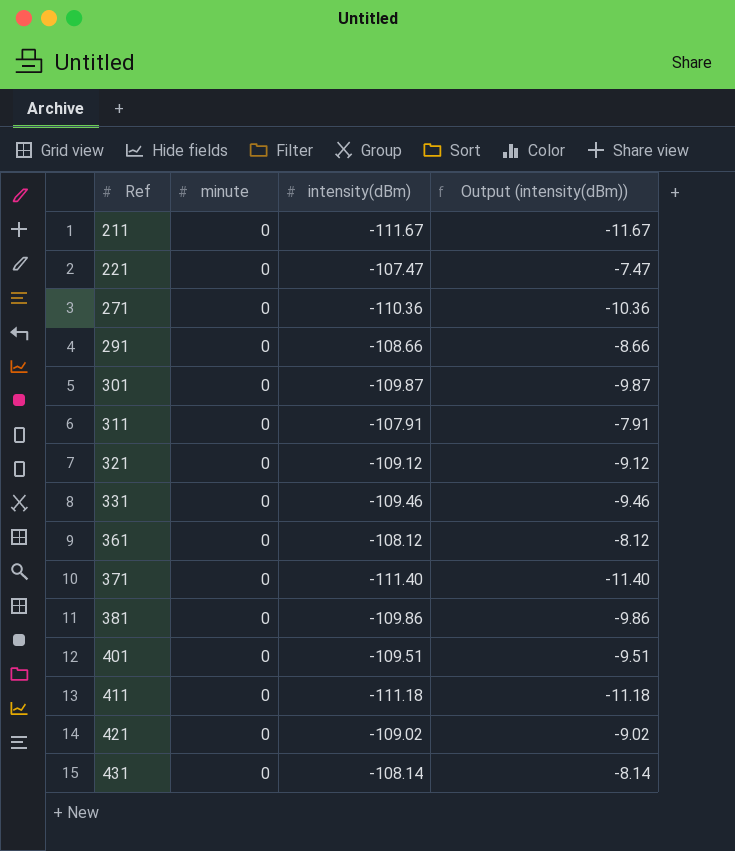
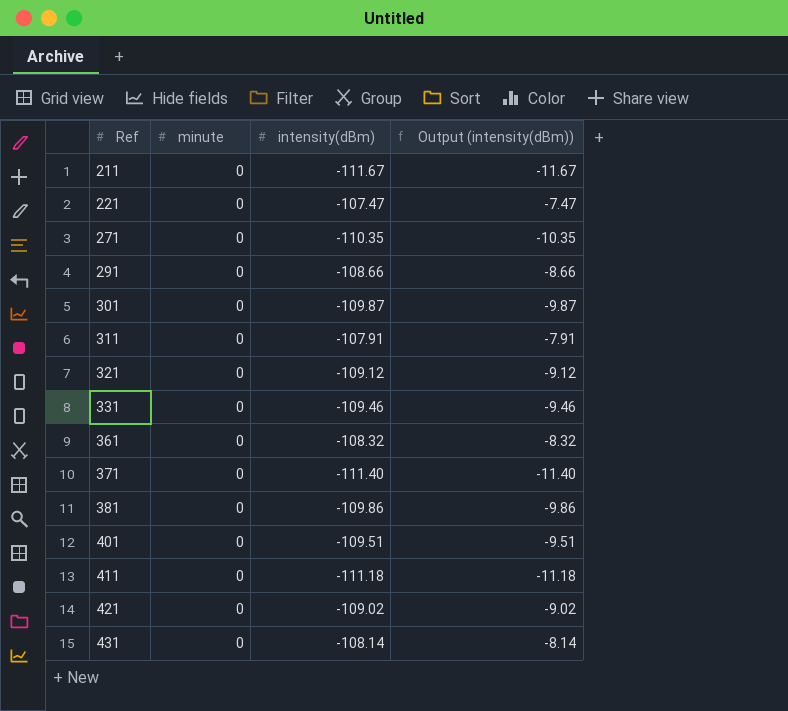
271 | intensity(dBm): -110.36 -> -110.35
271 | Output (intensity(dBm)): -10.36 -> -10.35
361 | intensity(dBm): -108.12 -> -108.32
361 | Output (intensity(dBm)): -8.12 -> -8.32

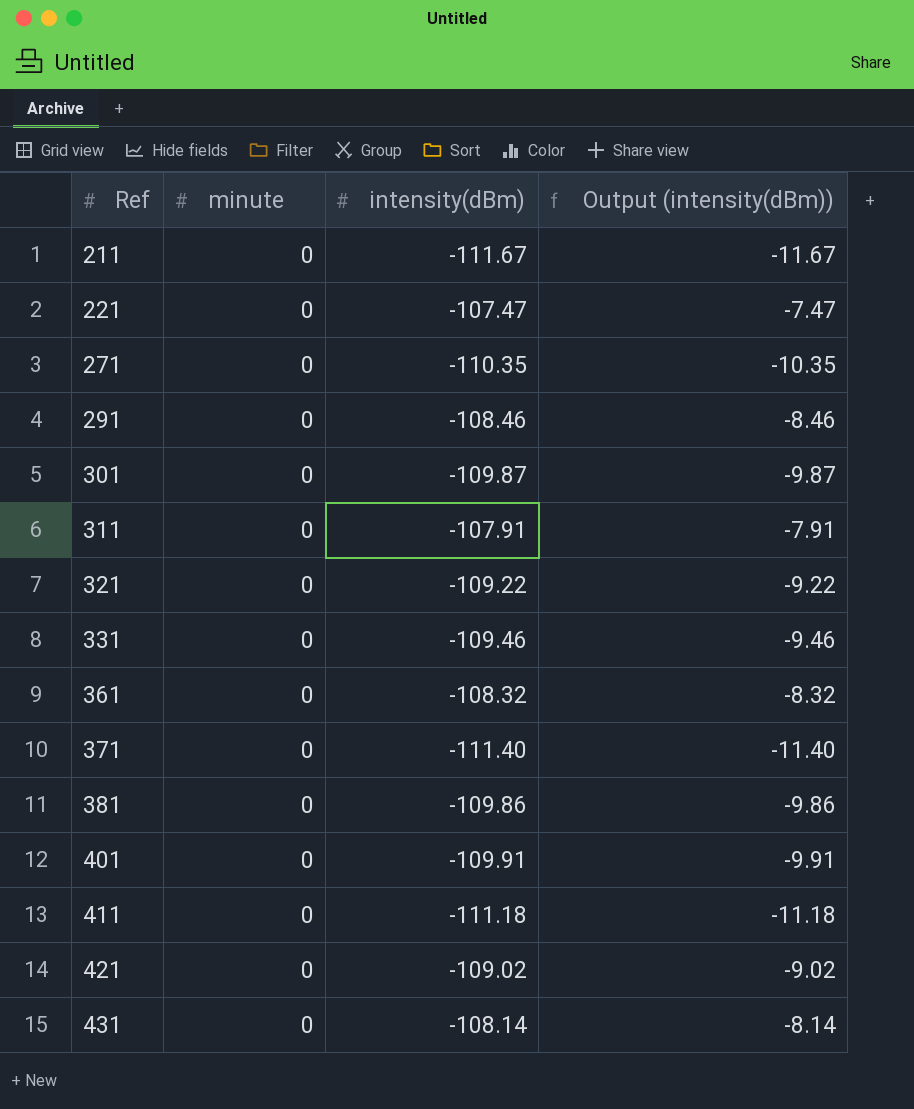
291 | intensity(dBm): -108.66 -> -108.46
291 | Output (intensity(dBm)): -8.66 -> -8.46
321 | intensity(dBm): -109.12 -> -109.22
321 | Output (intensity(dBm)): -9.12 -> -9.22
401 | intensity(dBm): -109.51 -> -109.91
401 | Output (intensity(dBm)): -9.51 -> -9.91

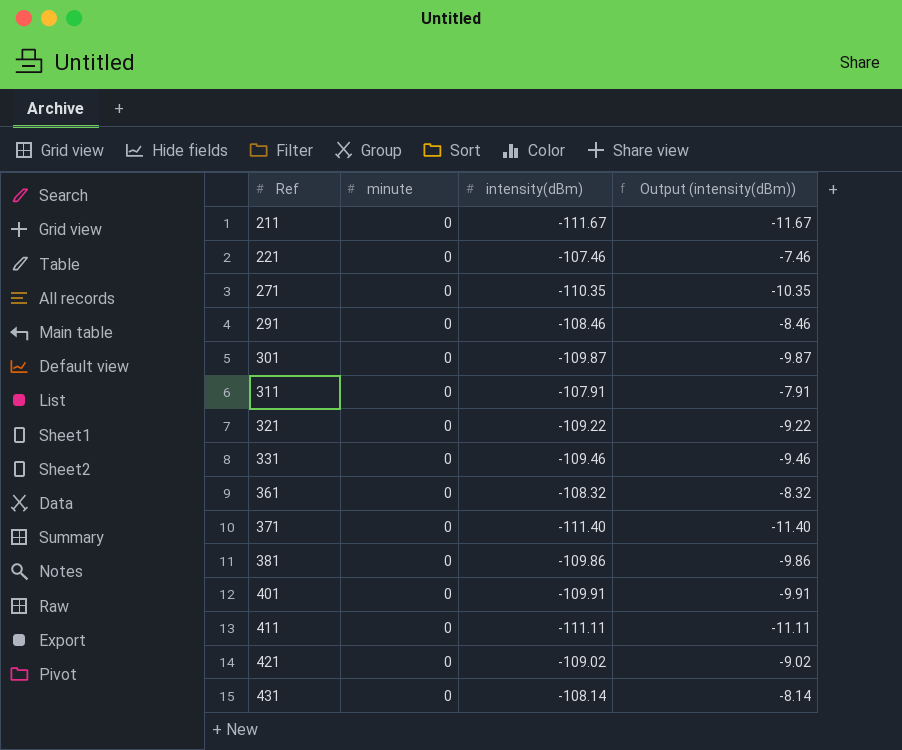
221 | intensity(dBm): -107.47 -> -107.46
221 | Output (intensity(dBm)): -7.47 -> -7.46
411 | intensity(dBm): -111.18 -> -111.11
411 | Output (intensity(dBm)): -11.18 -> -11.11

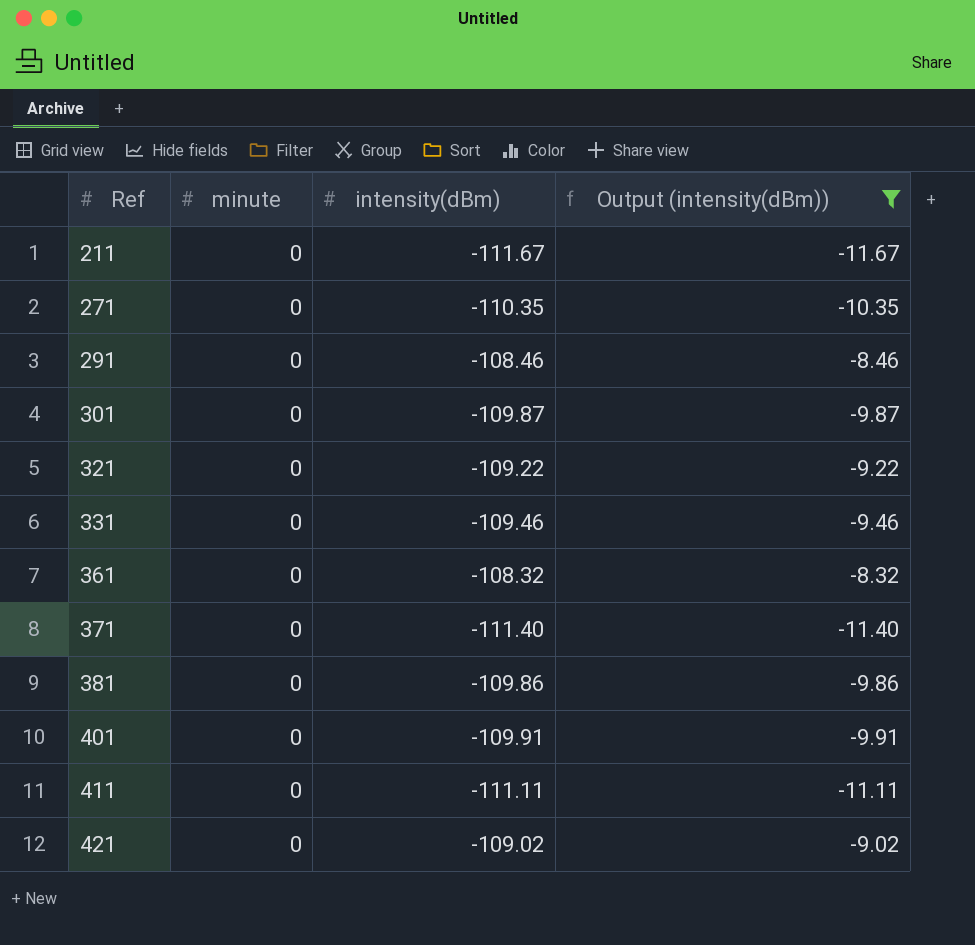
filter: none -> Output (intensity(dBm)) <= -8.32

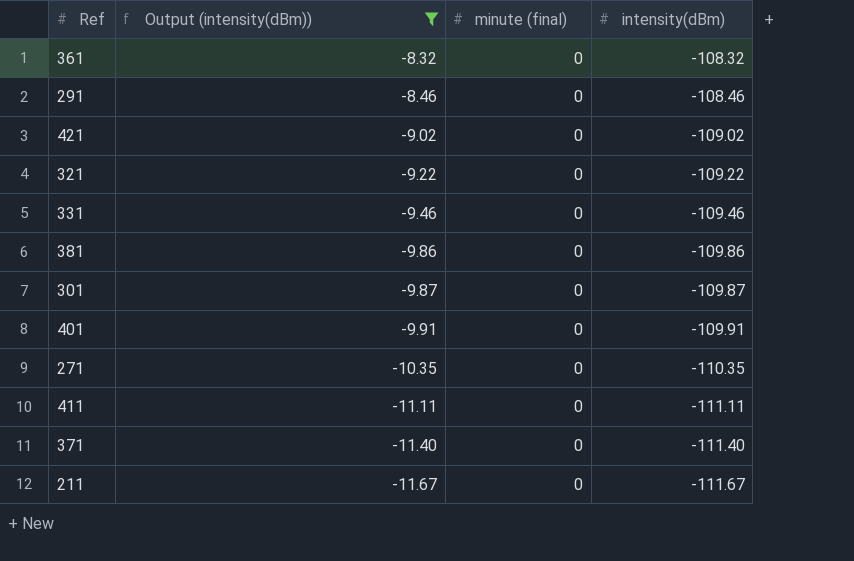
row order: Ref ascending -> Output (intensity(dBm)) descending
column Output (intensity(dBm)) | position: 4 -> 2
column name: minute -> minute (final)

